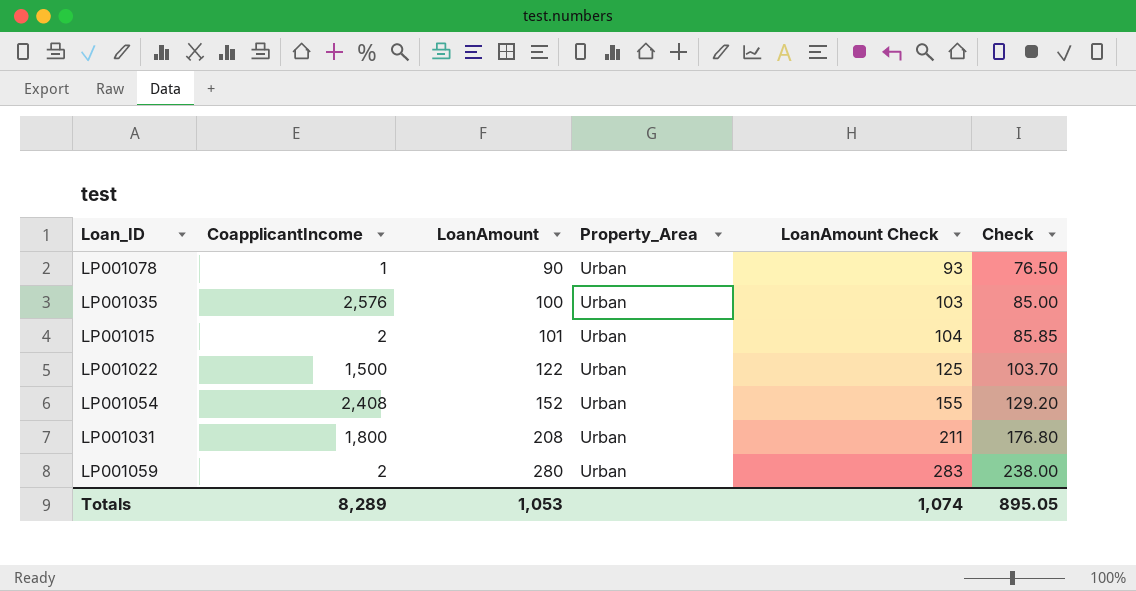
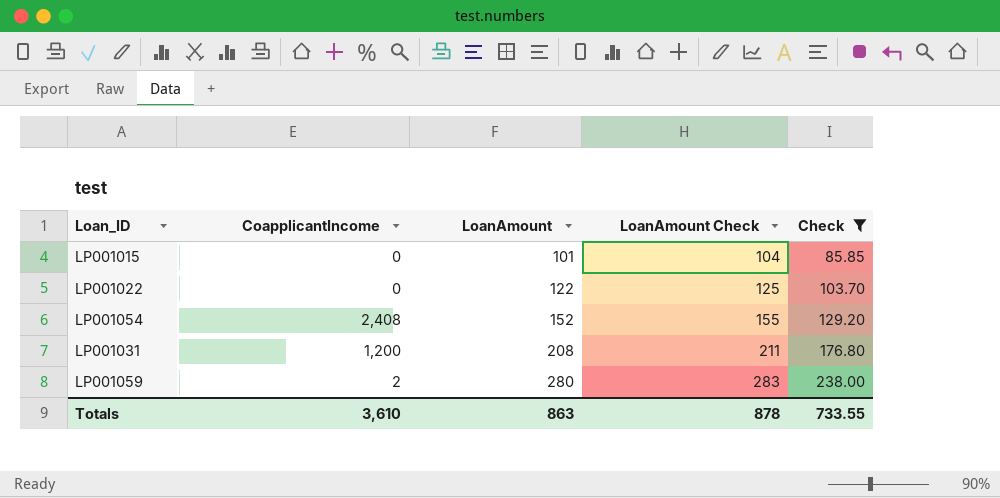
filter: none -> Check >= 85.85
column Property_Area | position: 4 -> none
LP001015 | CoapplicantIncome: 2 -> 0
LP001022 | CoapplicantIncome: 1,500 -> 0
LP001031 | CoapplicantIncome: 1,800 -> 1,200
Totals | CoapplicantIncome: 8,289 -> 3,610
Totals | LoanAmount: 1,053 -> 863
Totals | LoanAmount Check: 1,074 -> 878
Totals | Check: 895.05 -> 733.55

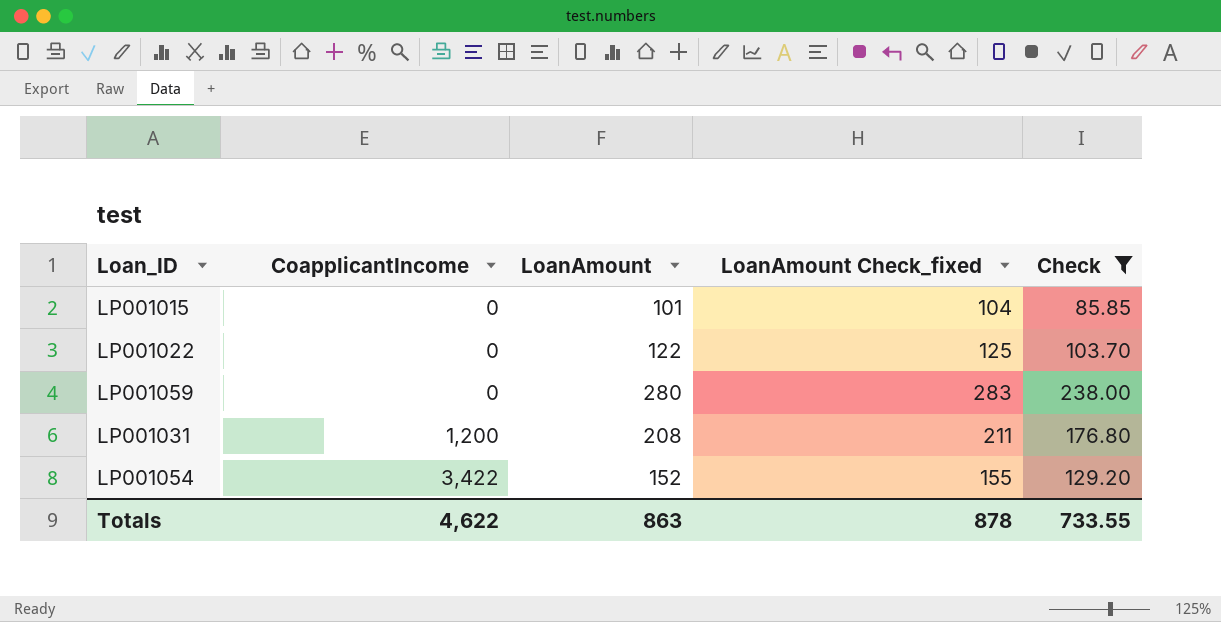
row order: LoanAmount ascending -> CoapplicantIncome ascending
column name: LoanAmount Check -> LoanAmount Check_fixed
LP001059 | CoapplicantIncome: 2 -> 0
LP001054 | CoapplicantIncome: 2,408 -> 3,422
Totals | CoapplicantIncome: 3,610 -> 4,622

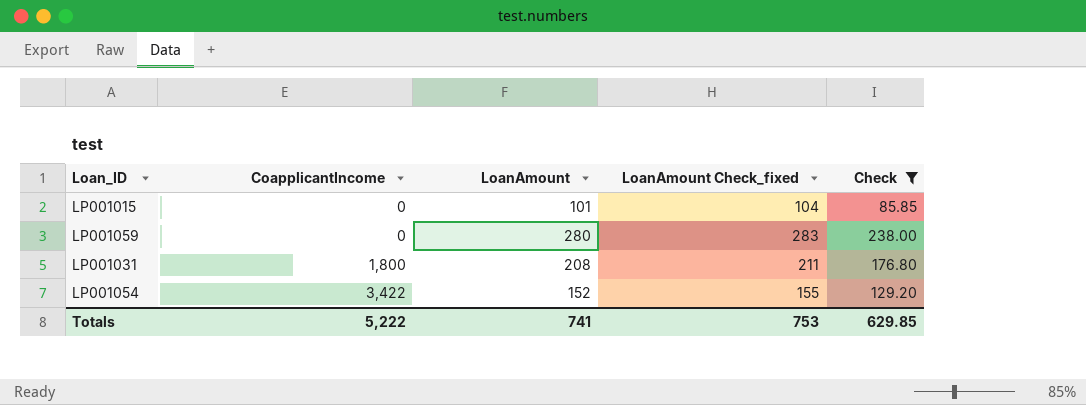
row LP001022: 0 | 122 | 125 | 103.70 -> none
LP001031 | CoapplicantIncome: 1,200 -> 1,800
Totals | CoapplicantIncome: 4,622 -> 5,222
Totals | LoanAmount: 863 -> 741
Totals | LoanAmount Check_fixed: 878 -> 753
Totals | Check: 733.55 -> 629.85

